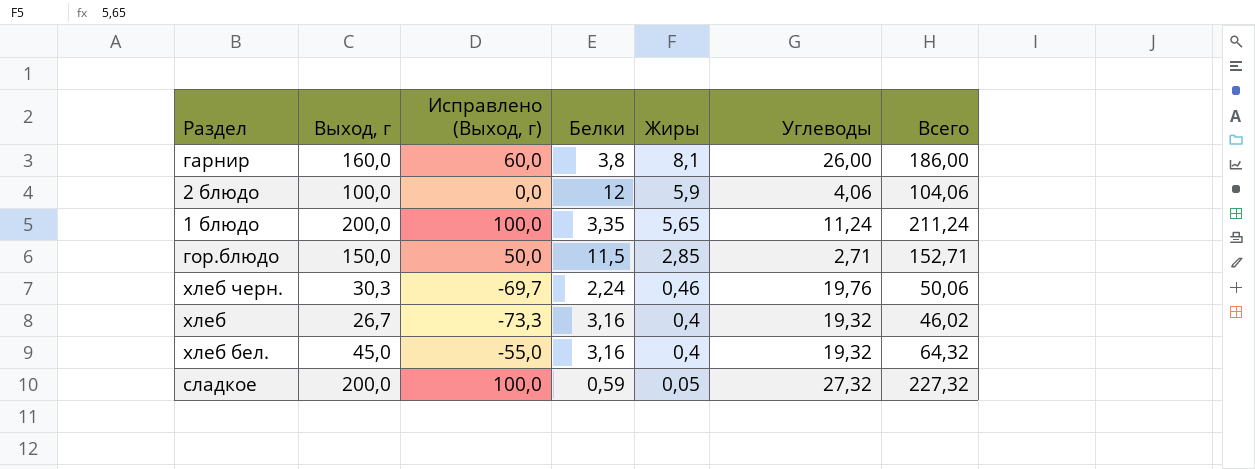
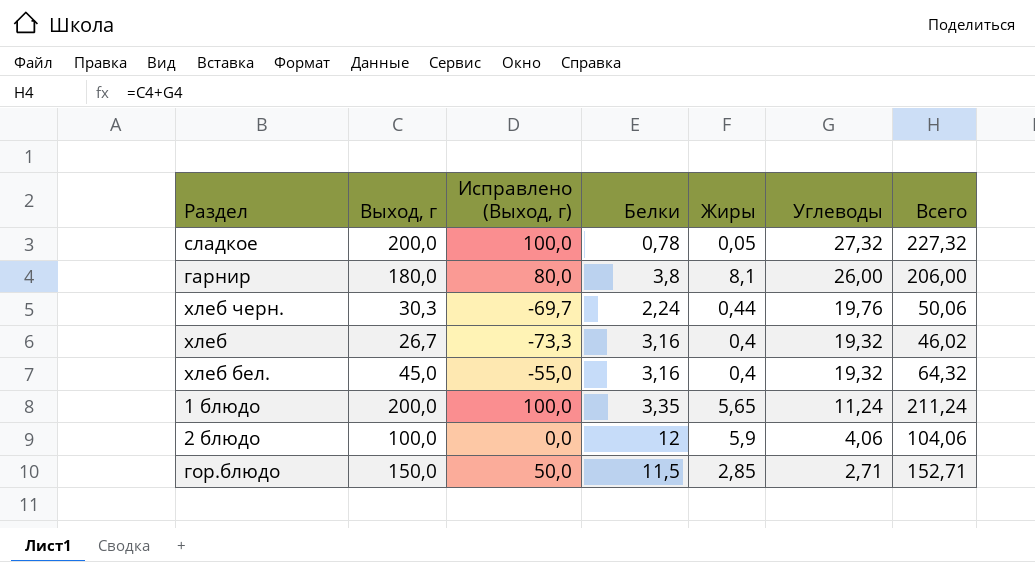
row order: Жиры descending -> Углеводы descending
сладкое | Белки: 0,59 -> 0,78
гарнир | Выход, г: 160,0 -> 180,0
гарнир | Исправлено (Выход, г): 60,0 -> 80,0
гарнир | Всего: 186,00 -> 206,00
хлеб черн. | Жиры: 0,46 -> 0,44

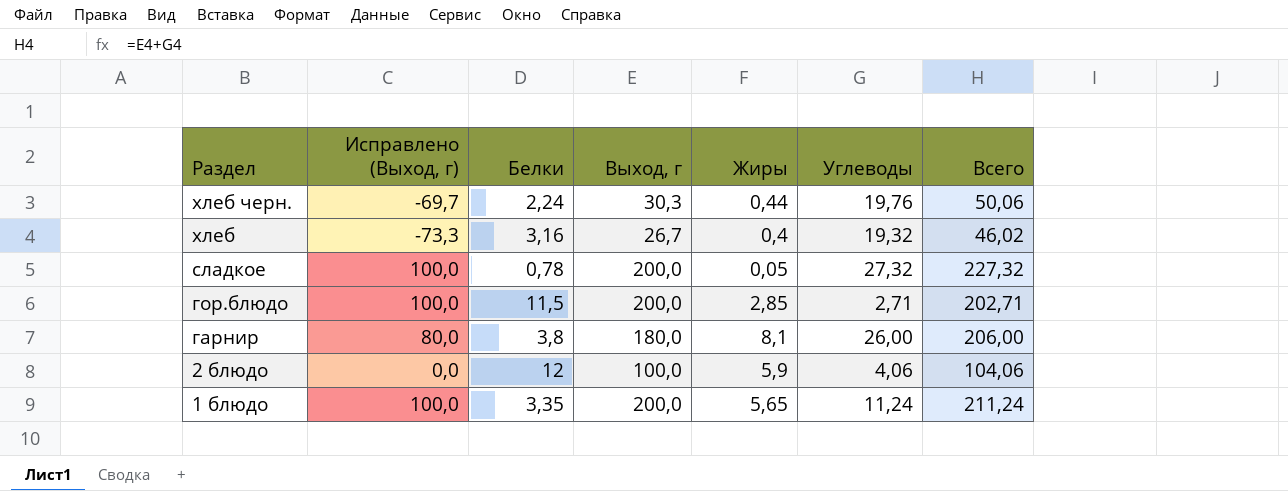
row order: Углеводы descending -> Раздел descending
column Выход, г | position: 2 -> 4
row хлеб бел.: 45,0 | -55,0 | 3,16 | 0,4 | 19,32 | 64,32 -> none
гор.блюдо | Исправлено (Выход, г): 50,0 -> 100,0
гор.блюдо | Выход, г: 150,0 -> 200,0
гор.блюдо | Всего: 152,71 -> 202,71

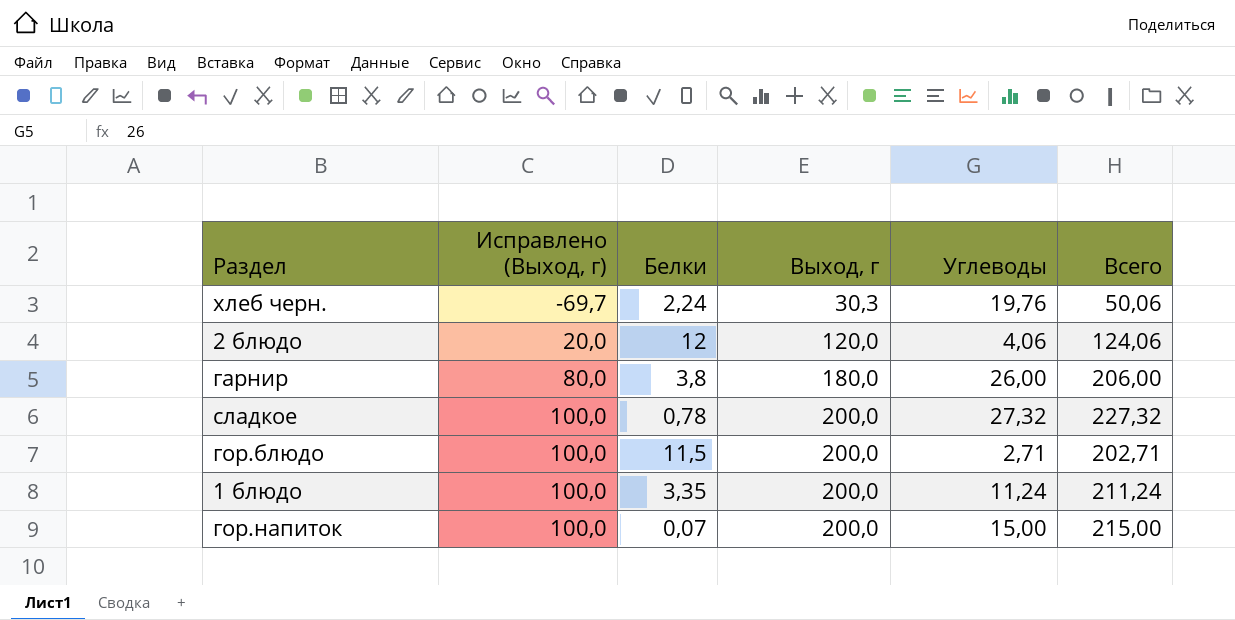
row order: Раздел descending -> Исправлено (Выход, г) ascending
column Жиры | position: 5 -> none
row хлеб: -73,3 | 3,16 | 26,7 | 0,4 | 19,32 | 46,02 -> none
2 блюдо | Исправлено (Выход, г): 0,0 -> 20,0
2 блюдо | Выход, г: 100,0 -> 120,0
2 блюдо | Всего: 104,06 -> 124,06
row гор.напиток: none -> 100,0 | 0,07 | 200,0 | 15,00 | 215,00

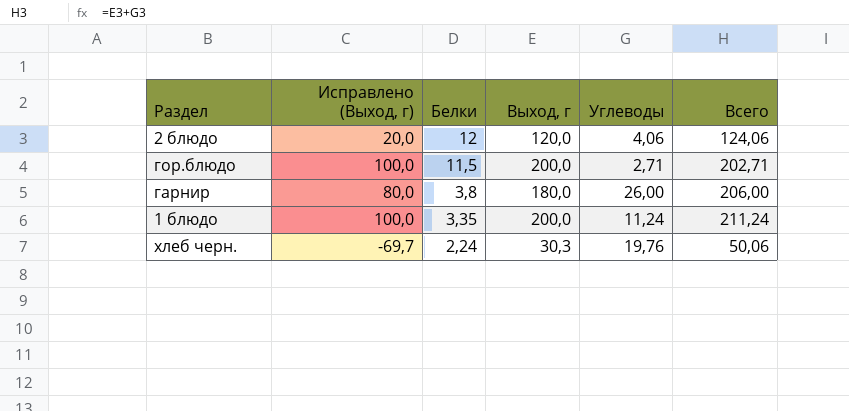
row order: Исправлено (Выход, г) ascending -> Белки descending
row сладкое: 100,0 | 0,78 | 200,0 | 27,32 | 227,32 -> none
row гор.напиток: 100,0 | 0,07 | 200,0 | 15,00 | 215,00 -> none

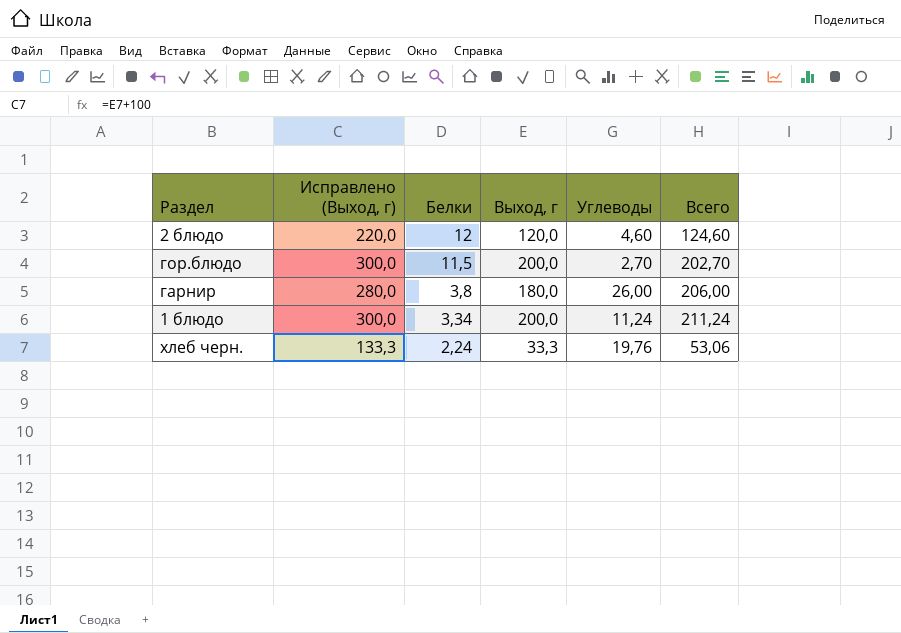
column Исправлено (Выход, г) | formula: [Выход, г] - 100 -> [Выход, г] + 100
2 блюдо | Углеводы: 4,06 -> 4,60
2 блюдо | Всего: 124,06 -> 124,60
гор.блюдо | Углеводы: 2,71 -> 2,70
гор.блюдо | Всего: 202,71 -> 202,70
1 блюдо | Белки: 3,35 -> 3,34
хлеб черн. | Выход, г: 30,3 -> 33,3
хлеб черн. | Всего: 50,06 -> 53,06

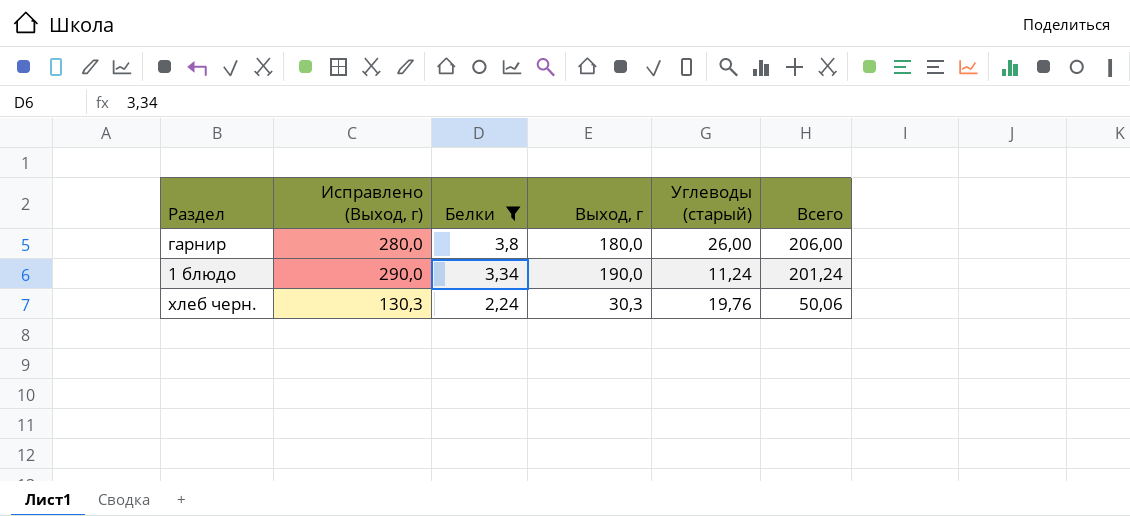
filter: none -> Белки <= 3,8
column name: Углеводы -> Углеводы (старый)
1 блюдо | Исправлено (Выход, г): 300,0 -> 290,0
1 блюдо | Выход, г: 200,0 -> 190,0
1 блюдо | Всего: 211,24 -> 201,24
хлеб черн. | Исправлено (Выход, г): 133,3 -> 130,3
хлеб черн. | Выход, г: 33,3 -> 30,3
хлеб черн. | Всего: 53,06 -> 50,06

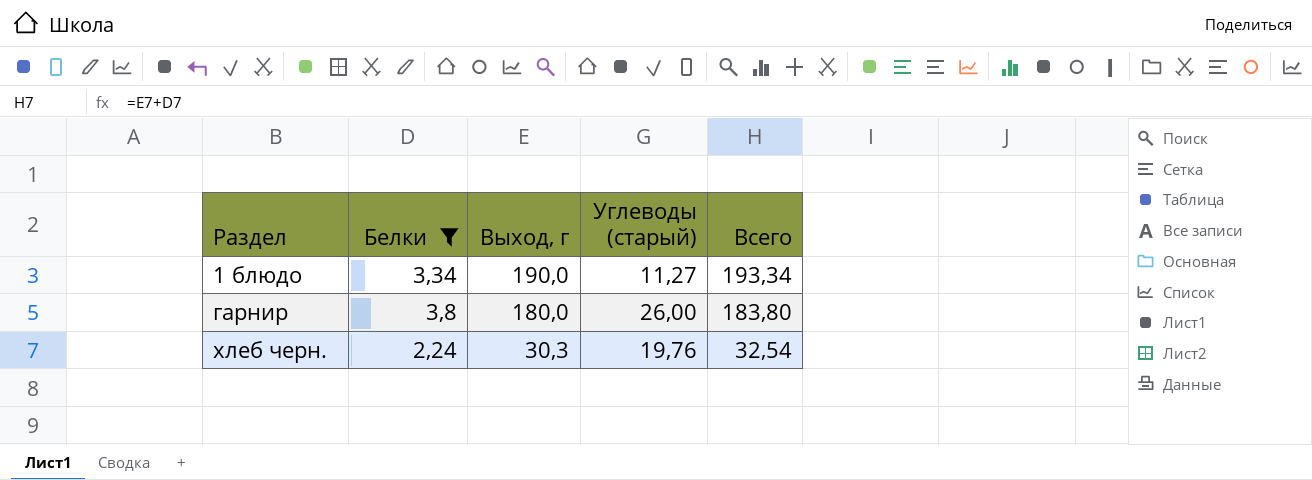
row order: Белки descending -> Раздел ascending
column Исправлено (Выход, г) | formula: [Выход, г] + 100 -> none
column Всего | formula: [Выход, г] + [Углеводы (старый)] -> [Белки] + [Выход, г]
1 блюдо | Углеводы (старый): 11,24 -> 11,27

